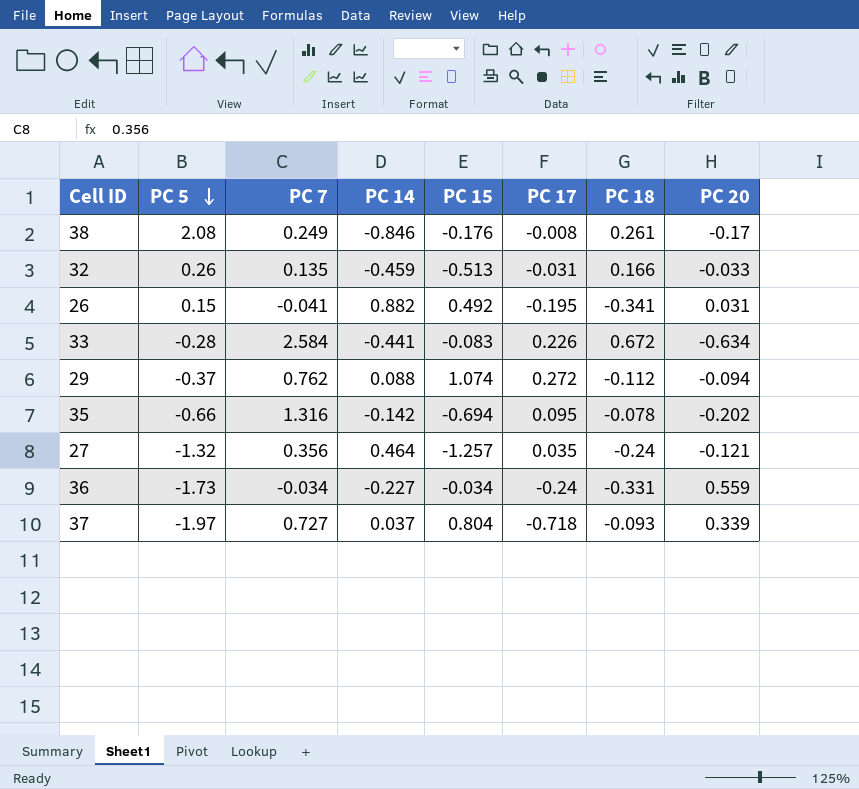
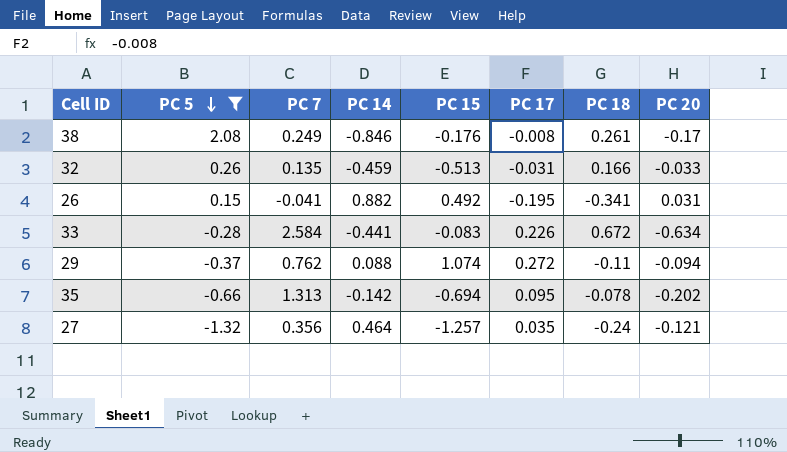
filter: none -> PC 5 >= -1.32
29 | PC 18: -0.112 -> -0.11
35 | PC 7: 1.316 -> 1.313

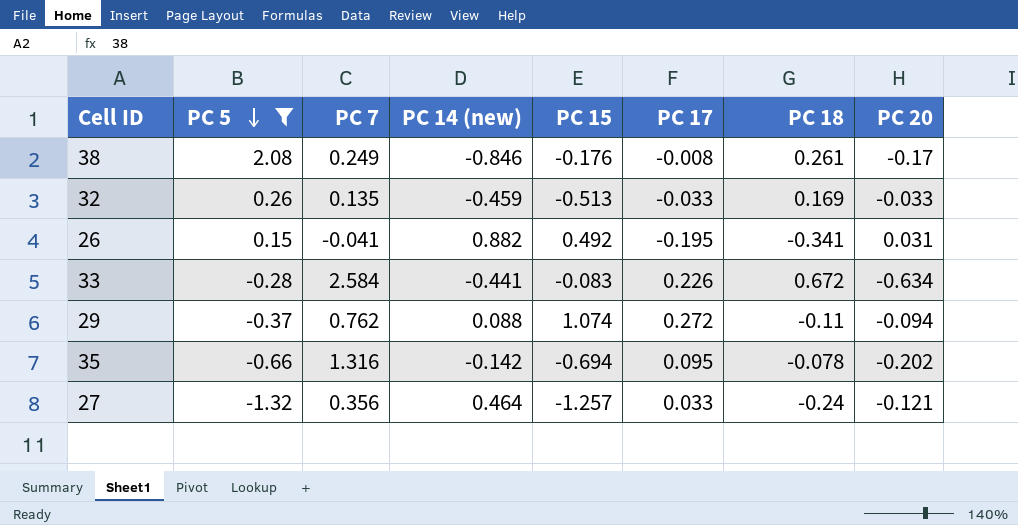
column name: PC 14 -> PC 14 (new)
32 | PC 17: -0.031 -> -0.033
32 | PC 18: 0.166 -> 0.169
35 | PC 7: 1.313 -> 1.316
27 | PC 17: 0.035 -> 0.033

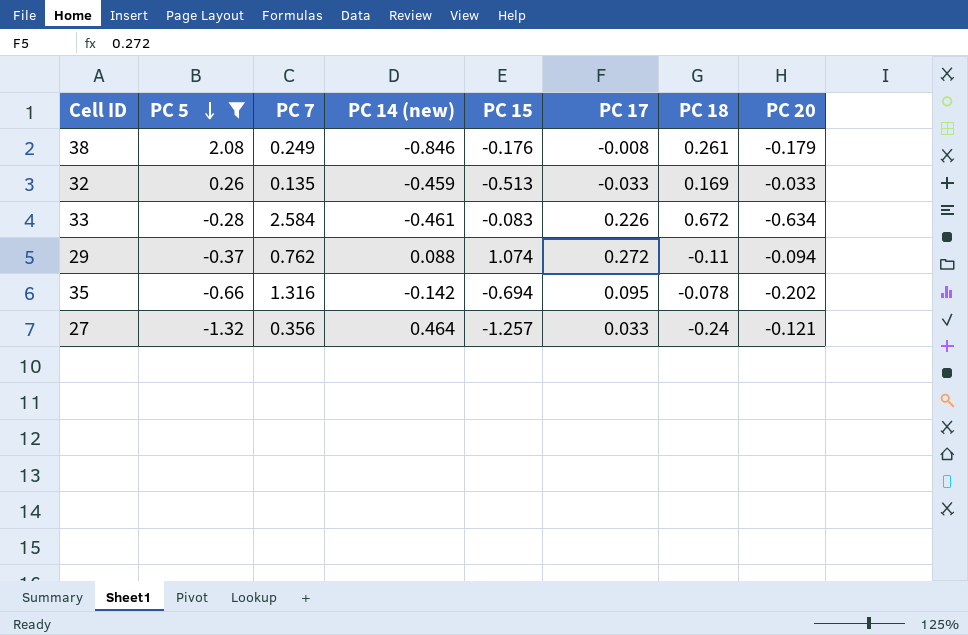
row 26: 0.15 | -0.041 | 0.882 | 0.492 | -0.195 | -0.341 | 0.031 -> none
38 | PC 20: -0.17 -> -0.179
33 | PC 14 (new): -0.441 -> -0.461

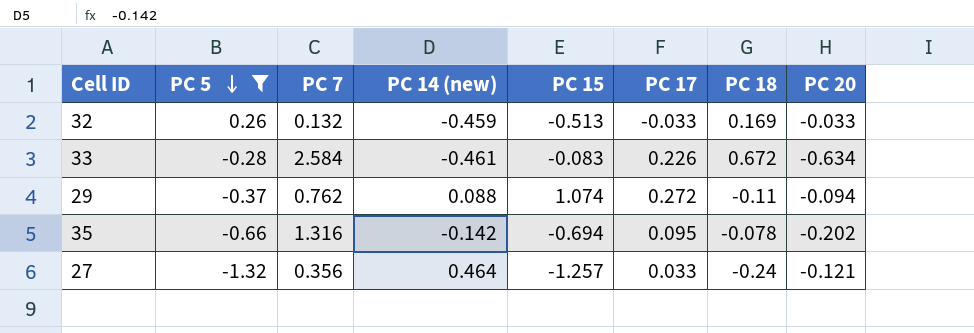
row 38: 2.08 | 0.249 | -0.846 | -0.176 | -0.008 | 0.261 | -0.179 -> none
32 | PC 7: 0.135 -> 0.132

